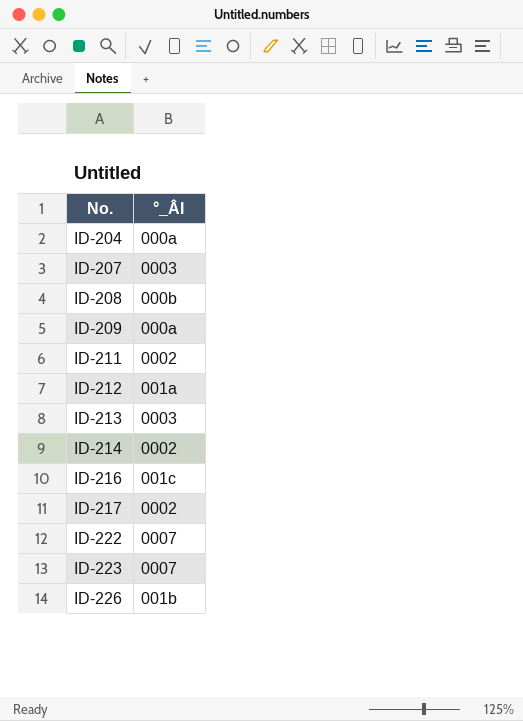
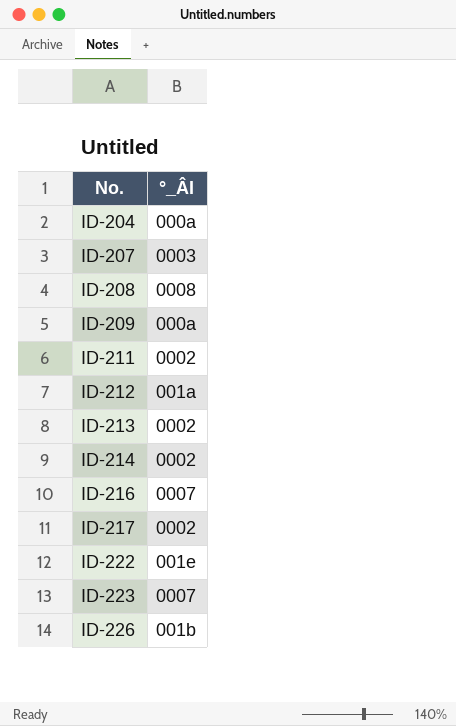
ID-208 | °_ÂI: 000b -> 0008
ID-213 | °_ÂI: 0003 -> 0002
ID-216 | °_ÂI: 001c -> 0007
ID-222 | °_ÂI: 0007 -> 001e

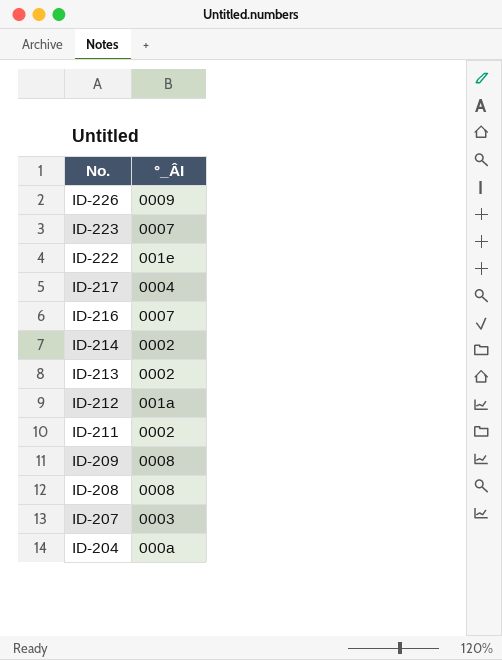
row order: No. ascending -> No. descending
ID-226 | °_ÂI: 001b -> 0009
ID-217 | °_ÂI: 0002 -> 0004
ID-209 | °_ÂI: 000a -> 0008

